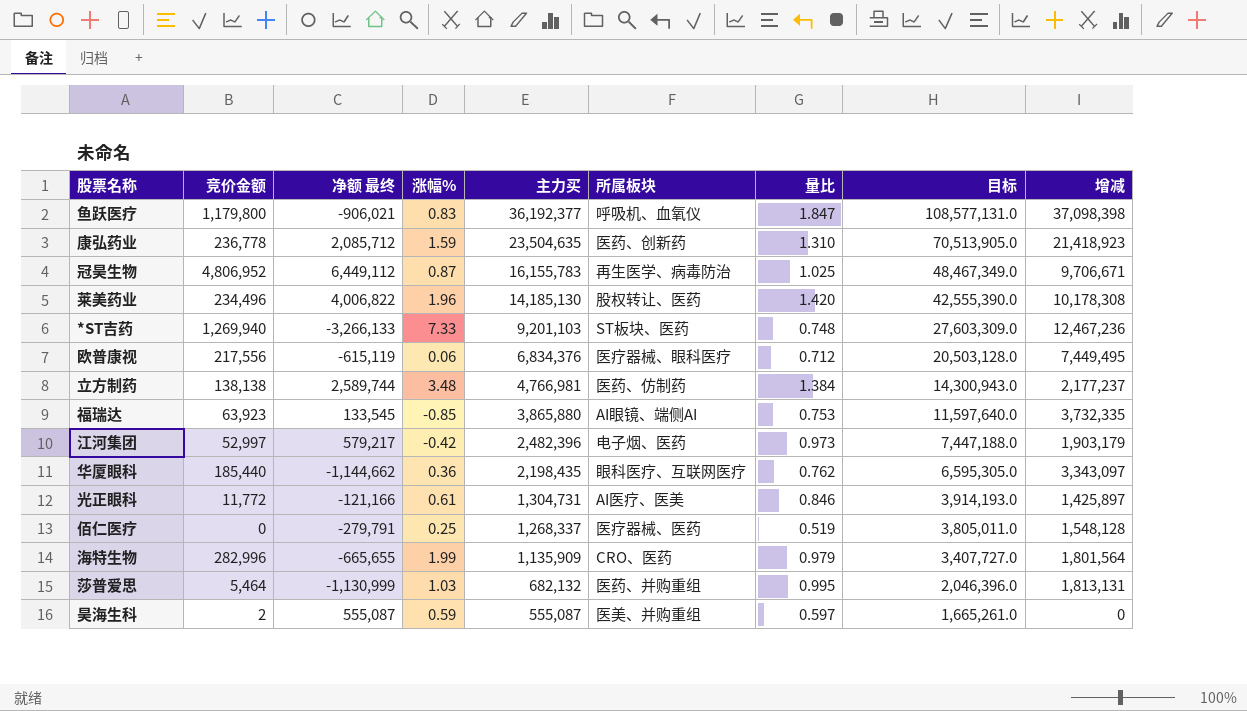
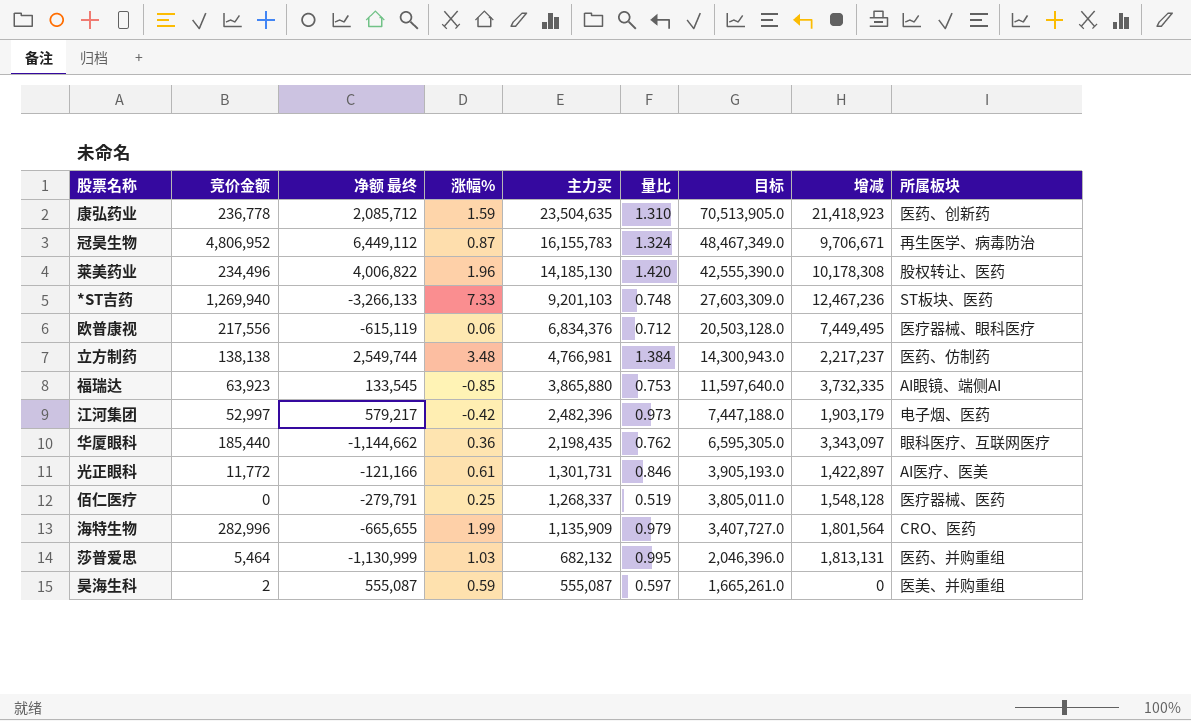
column 所属板块 | position: 6 -> 9
row 鱼跃医疗: 1,179,800 | -906,021 | 0.83 | 36,192,377 | 呼吸机、血氧仪 | 1.847 | 108,577,131.0 | 37,098,398 -> none
冠昊生物 | 量比: 1.025 -> 1.324
立方制药 | 净额 最终: 2,589,744 -> 2,549,744
立方制药 | 增减: 2,177,237 -> 2,217,237
光正眼科 | 主力买: 1,304,731 -> 1,301,731
光正眼科 | 目标: 3,914,193.0 -> 3,905,193.0
光正眼科 | 增减: 1,425,897 -> 1,422,897

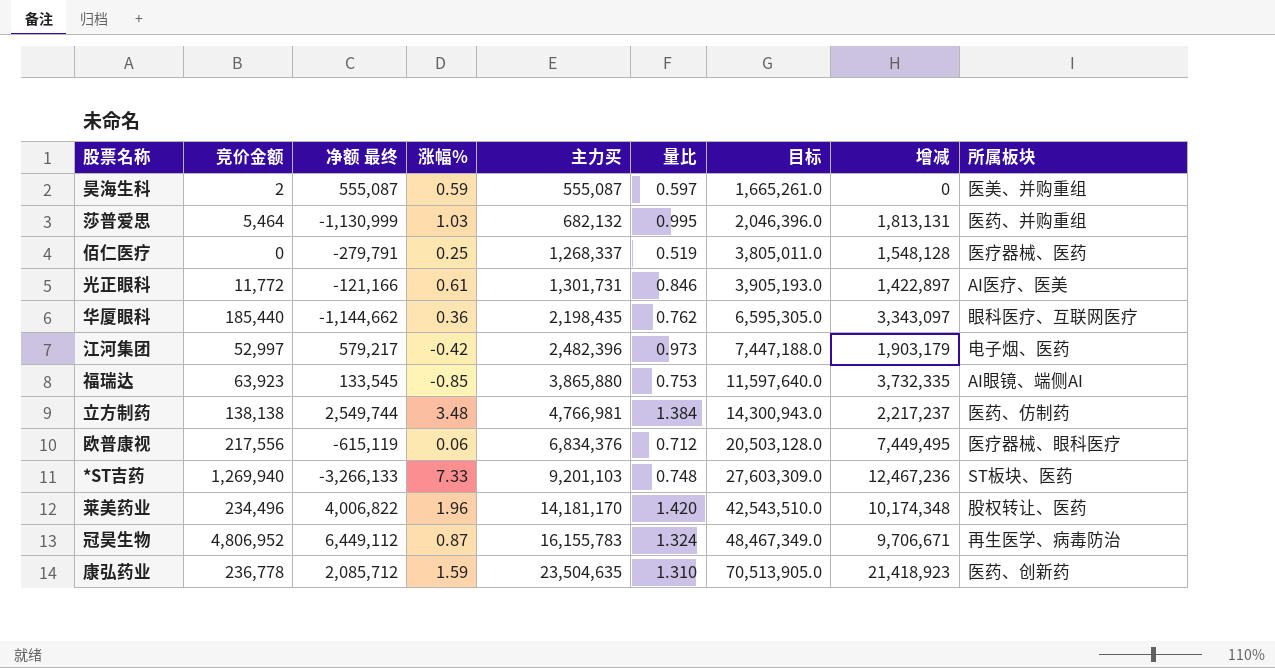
row order: 主力买 descending -> 主力买 ascending
row 海特生物: 282,996 | -665,655 | 1.99 | 1,135,909 | 0.979 | 3,407,727.0 | 1,801,564 | CRO、医药 -> none
莱美药业 | 主力买: 14,185,130 -> 14,181,170
莱美药业 | 目标: 42,555,390.0 -> 42,543,510.0
莱美药业 | 增减: 10,178,308 -> 10,174,348

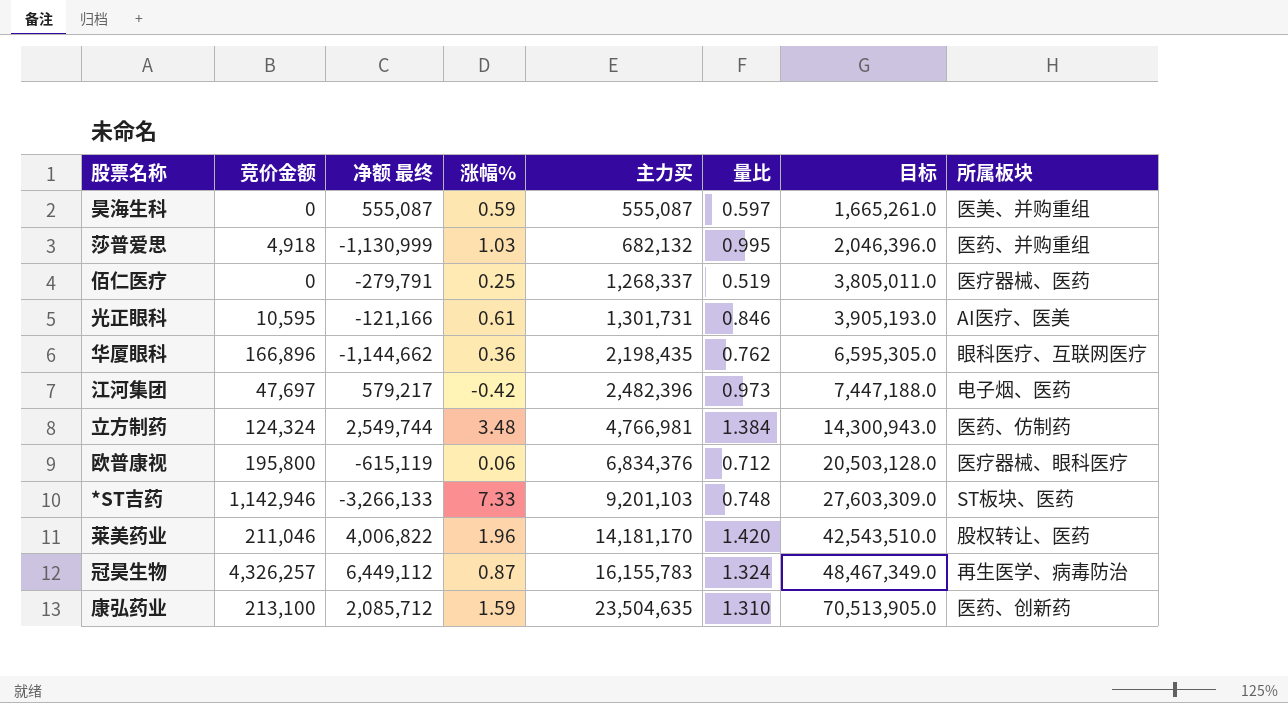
column 增减 | formula: [主力买] - [净额 最终] -> none
row 福瑞达: 63,923 | 133,545 | -0.85 | 3,865,880 | 0.753 | 11,597,640.0 | 3,732,335 | AI眼镜、端侧AI -> none
昊海生科 | 竞价金额: 2 -> 0
莎普爱思 | 竞价金额: 5,464 -> 4,918
光正眼科 | 竞价金额: 11,772 -> 10,595
华厦眼科 | 竞价金额: 185,440 -> 166,896
江河集团 | 竞价金额: 52,997 -> 47,697
立方制药 | 竞价金额: 138,138 -> 124,324
欧普康视 | 竞价金额: 217,556 -> 195,800
*ST吉药 | 竞价金额: 1,269,940 -> 1,142,946
莱美药业 | 竞价金额: 234,496 -> 211,046
冠昊生物 | 竞价金额: 4,806,952 -> 4,326,257
康弘药业 | 竞价金额: 236,778 -> 213,100

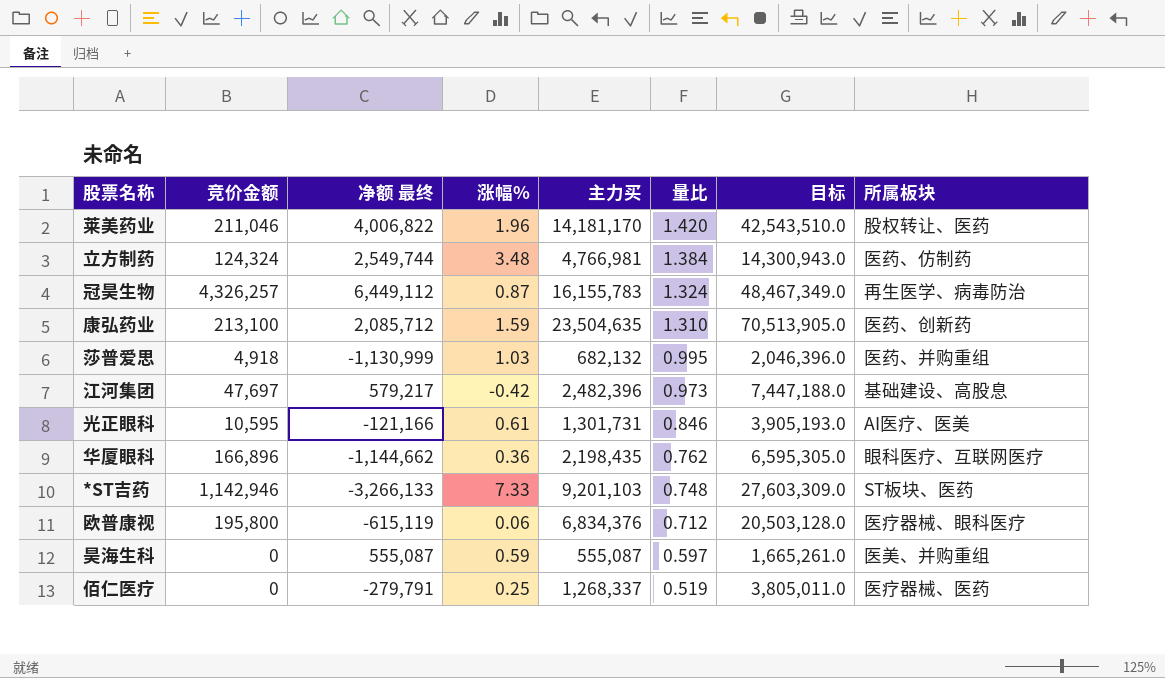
row order: 主力买 ascending -> 量比 descending
江河集团 | 所属板块: 电子烟、医药 -> 基础建设、高股息

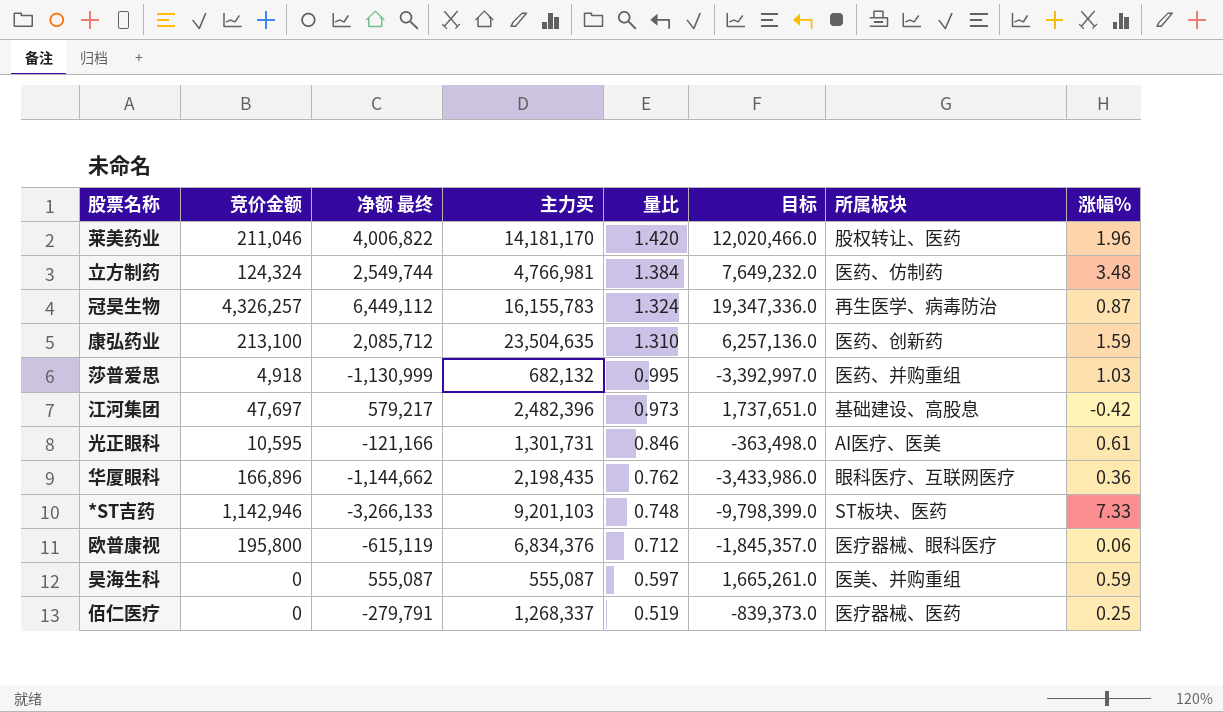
column 目标 | formula: [主力买] * 3 -> [净额 最终] * 3
column 涨幅% | position: 4 -> 8

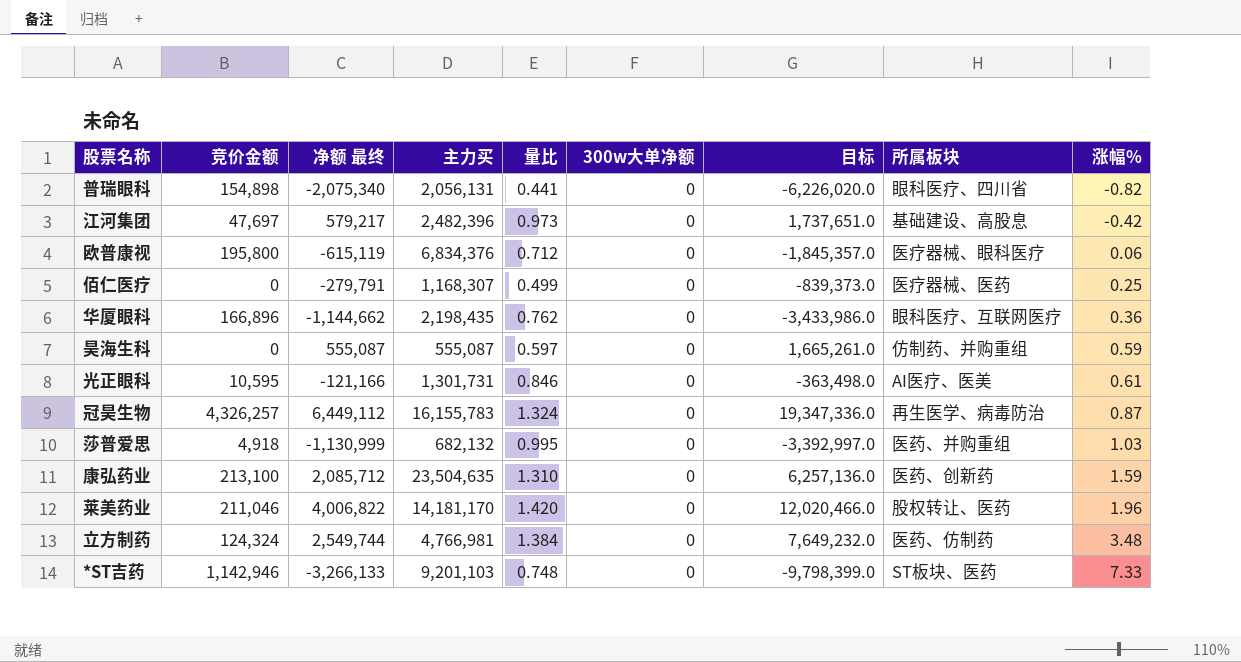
row order: 量比 descending -> 涨幅% ascending
column 300w大单净额 | position: none -> 6
row 普瑞眼科: none -> 154,898 | -2,075,340 | 2,056,131 | 0.441 | 0 | -6,226,020.0 | 眼科医疗、四川省 | -0.82
佰仁医疗 | 主力买: 1,268,337 -> 1,168,307
佰仁医疗 | 量比: 0.519 -> 0.499
昊海生科 | 所属板块: 医美、并购重组 -> 仿制药、并购重组

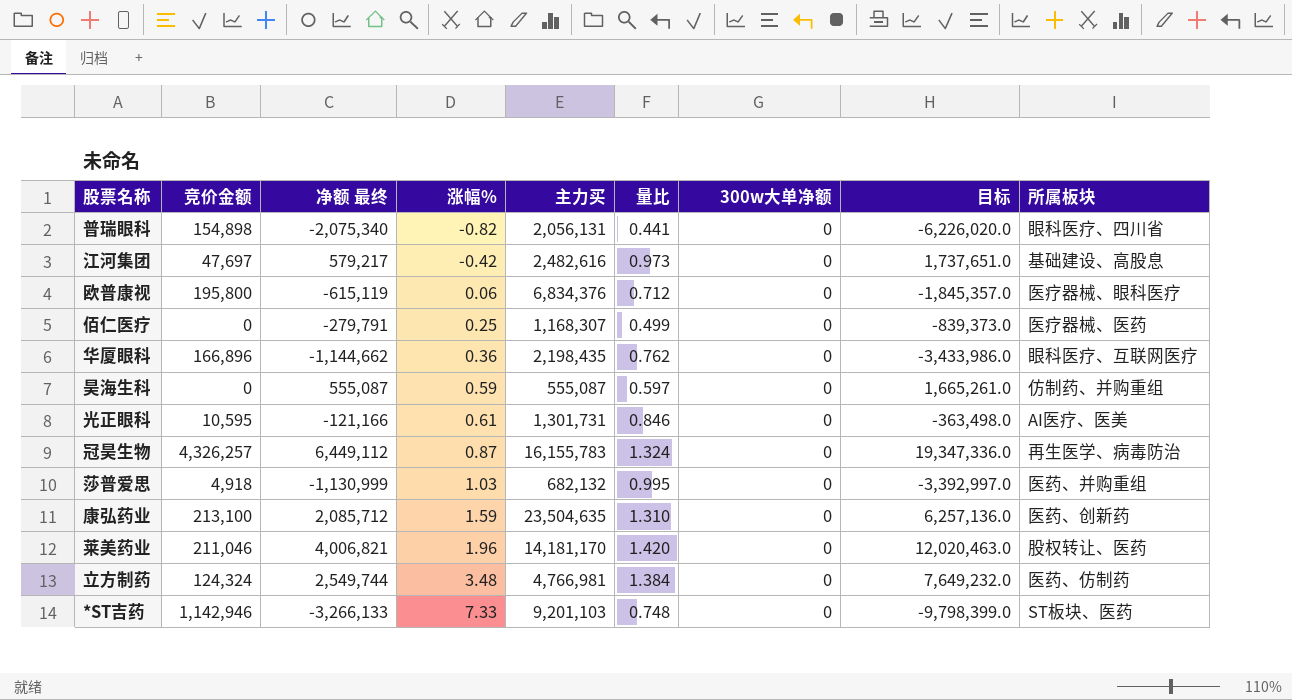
column 涨幅% | position: 9 -> 4
江河集团 | 主力买: 2,482,396 -> 2,482,616
莱美药业 | 净额 最终: 4,006,822 -> 4,006,821
莱美药业 | 目标: 12,020,466.0 -> 12,020,463.0

